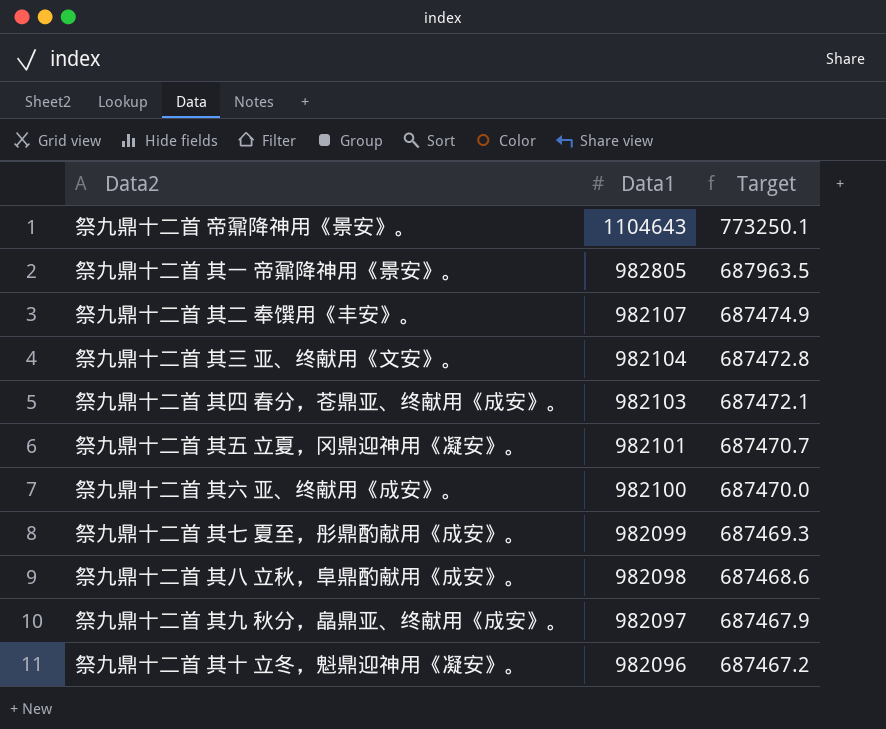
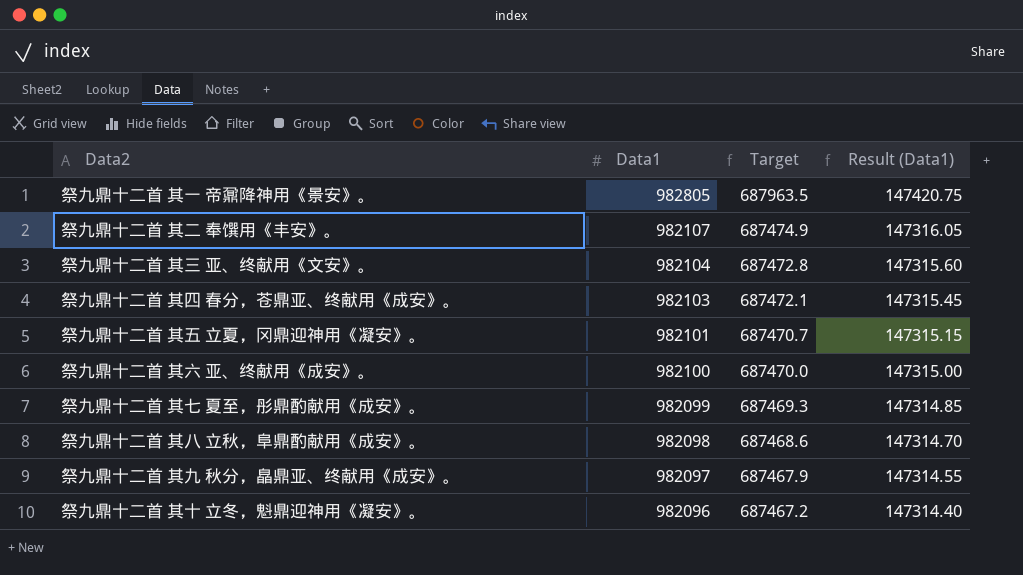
column Result (Data1) | formula: none -> [Data1] * 0.15
row 祭九鼎十二首 帝鼐降神用《景安》。: 1104643 | 773250.1 -> none

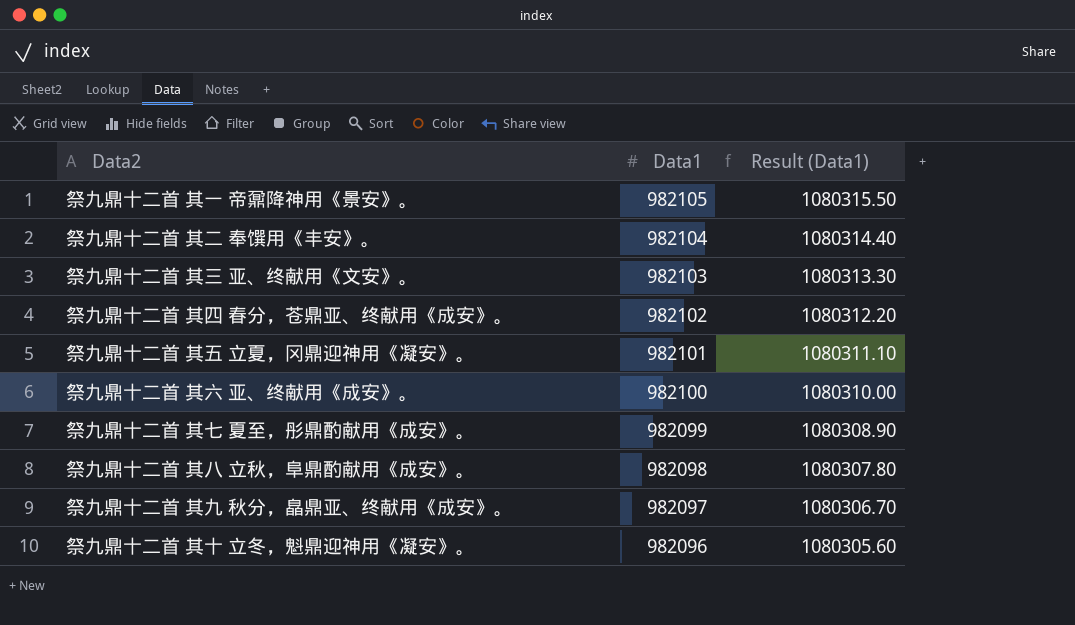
column Target | formula: [Data1] * 0.7 -> none
column Result (Data1) | formula: [Data1] * 0.15 -> [Data1] * 1.1
祭九鼎十二首 其一 帝鼐降神用《景安》。 | Data1: 982805 -> 982105
祭九鼎十二首 其二 奉馔用《丰安》。 | Data1: 982107 -> 982104
祭九鼎十二首 其三 亚、终献用《文安》。 | Data1: 982104 -> 982103
祭九鼎十二首 其四 春分，苍鼎亚、终献用《成安》。 | Data1: 982103 -> 982102

